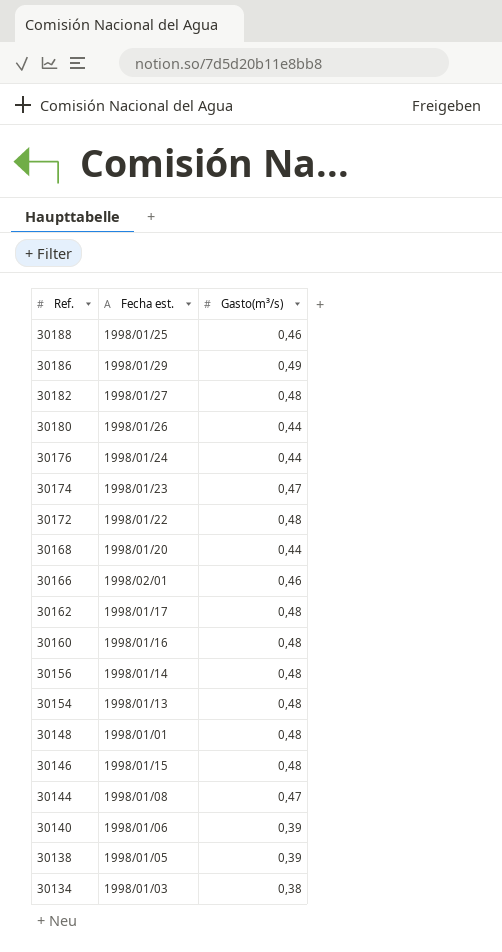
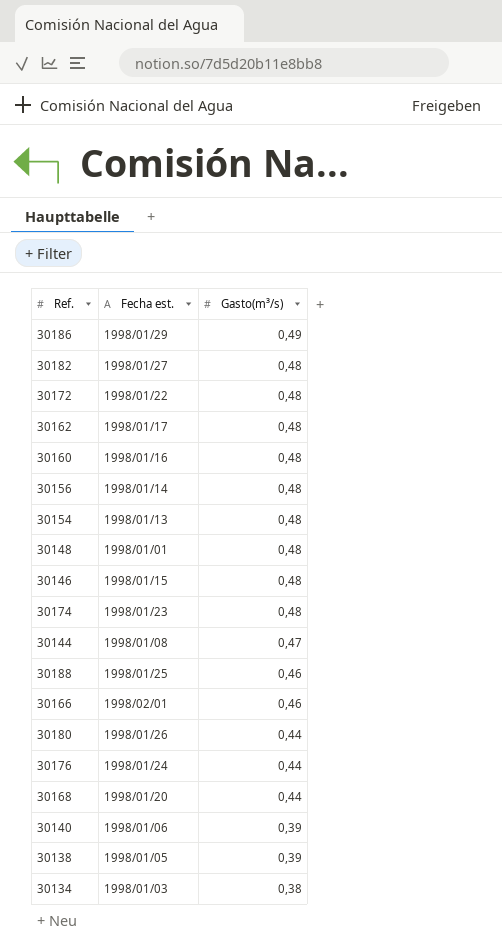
row order: Ref. descending -> Gasto(m³/s) descending
30174 | Gasto(m³/s): 0,47 -> 0,48

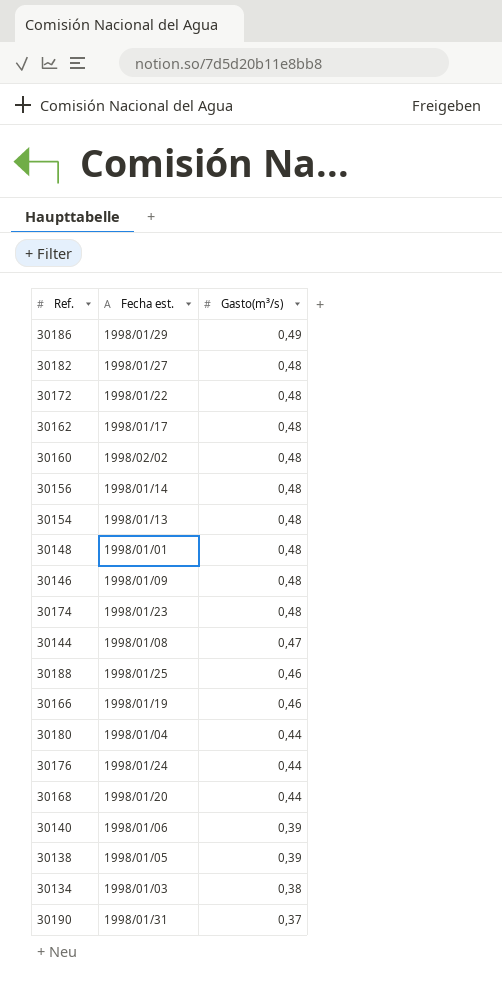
30160 | Fecha est.: 1998/01/16 -> 1998/02/02
30146 | Fecha est.: 1998/01/15 -> 1998/01/09
30166 | Fecha est.: 1998/02/01 -> 1998/01/19
30180 | Fecha est.: 1998/01/26 -> 1998/01/04
row 30190: none -> 1998/01/31 | 0,37

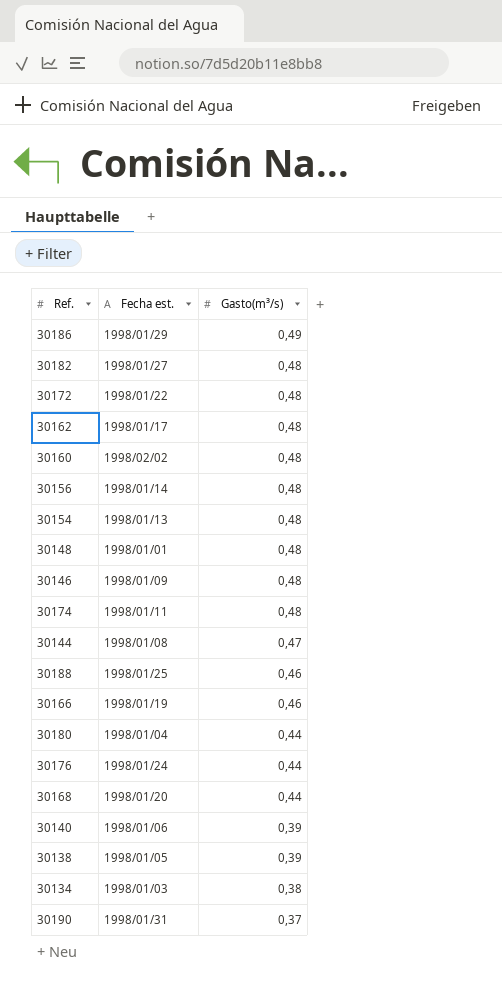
30174 | Fecha est.: 1998/01/23 -> 1998/01/11

